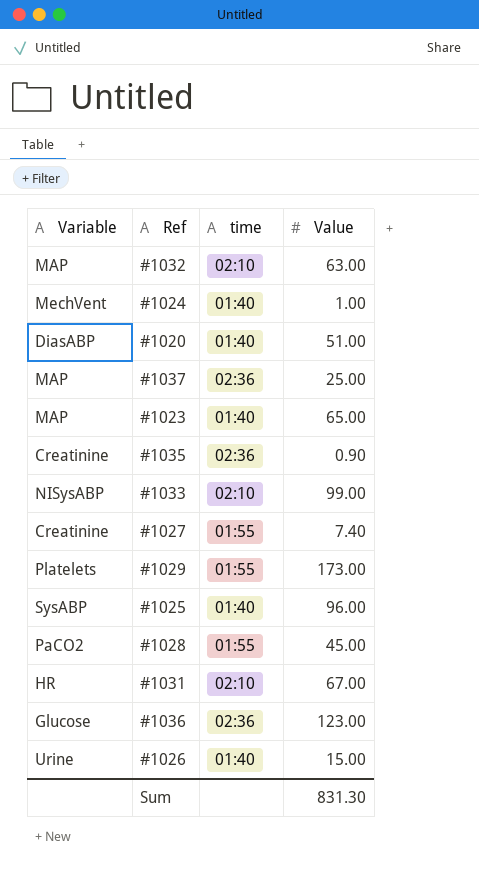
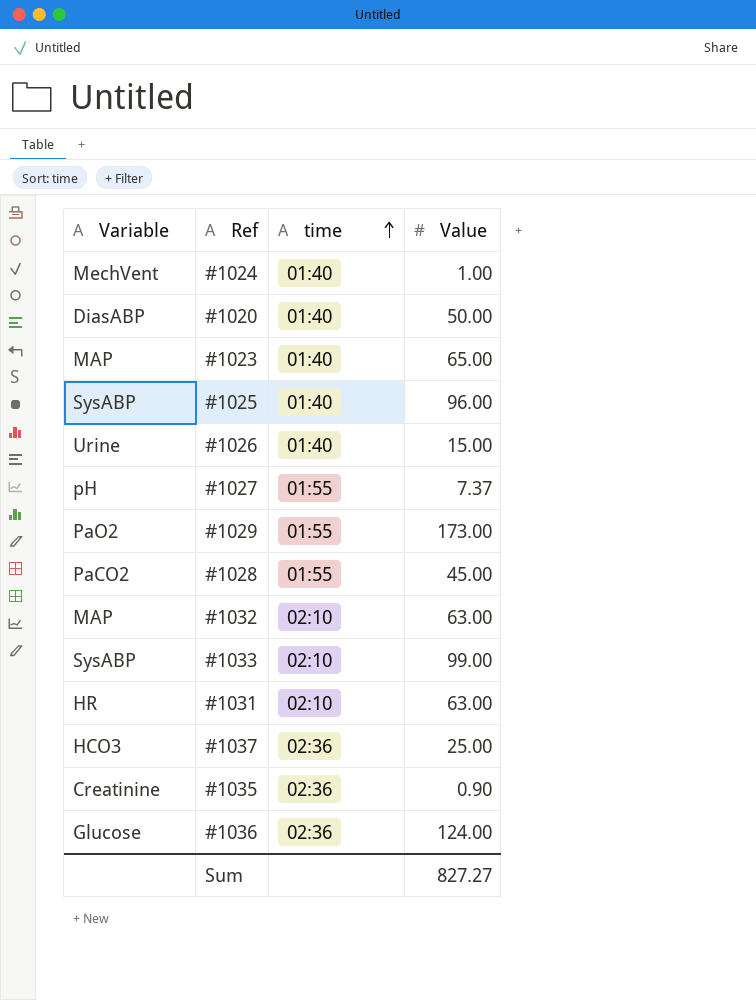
row order: none -> time ascending
#1020 | Value: 51.00 -> 50.00
#1027 | Variable: Creatinine -> pH
#1027 | Value: 7.40 -> 7.37
#1029 | Variable: Platelets -> PaO2
#1033 | Variable: NISysABP -> SysABP
#1031 | Value: 67.00 -> 63.00
#1037 | Variable: MAP -> HCO3
#1036 | Value: 123.00 -> 124.00
Sum | Value: 831.30 -> 827.27

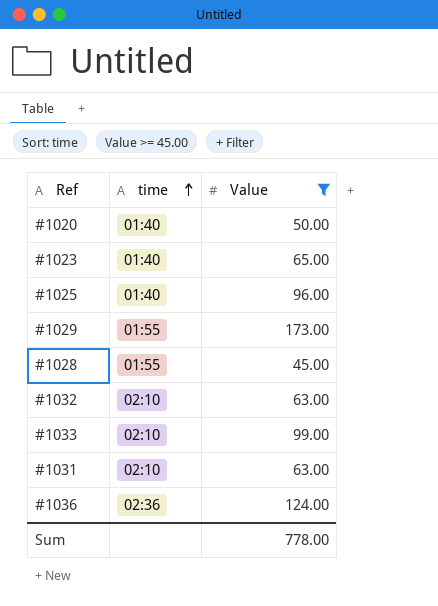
filter: none -> Value >= 45.00
column Variable | position: 1 -> none
Sum | Value: 827.27 -> 778.00

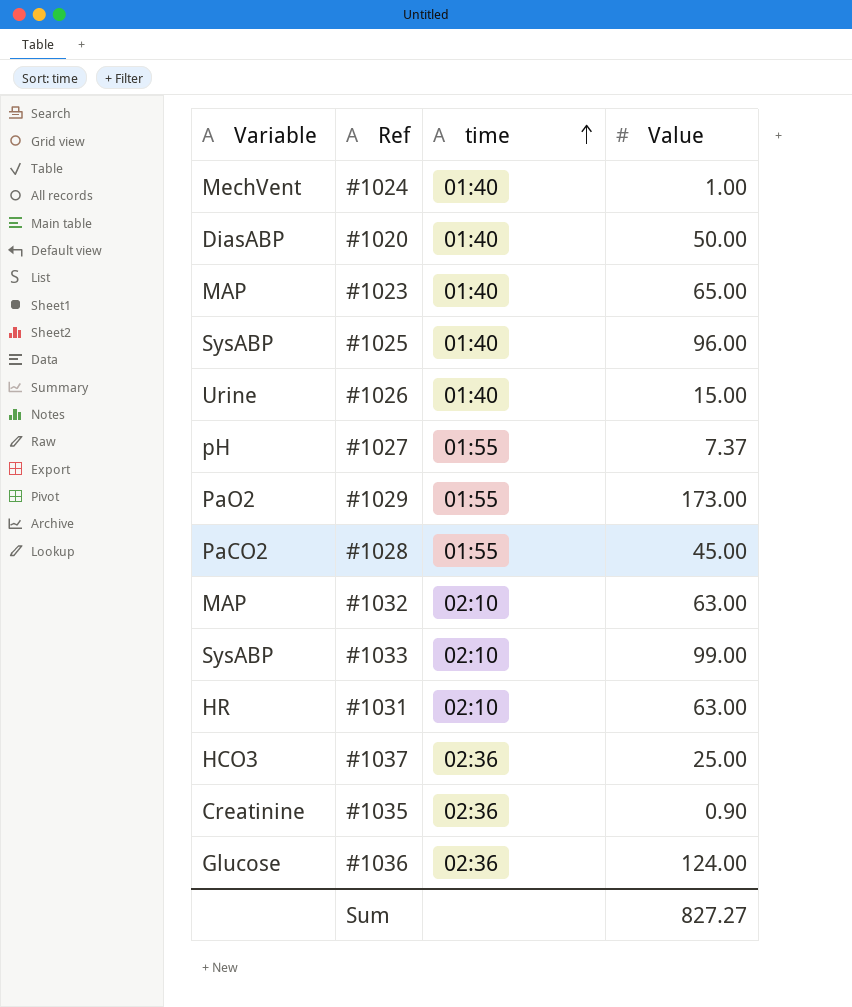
filter: Value >= 45.00 -> none
column Variable | position: none -> 1
Sum | Value: 778.00 -> 827.27

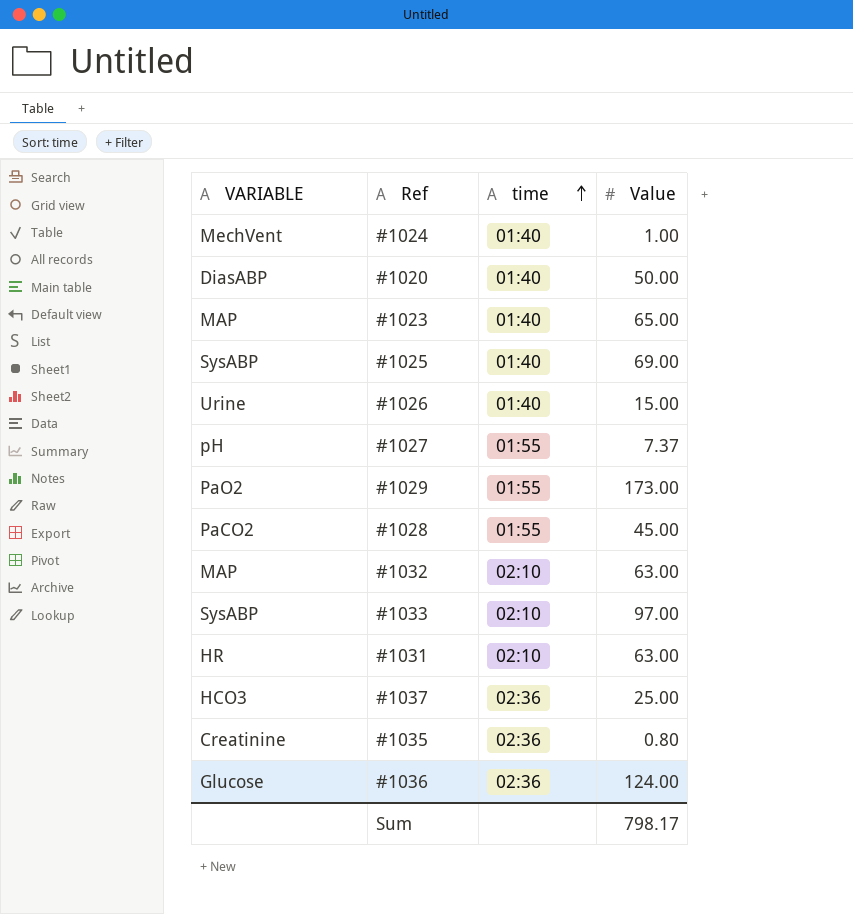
column name: Variable -> VARIABLE
#1025 | Value: 96.00 -> 69.00
#1033 | Value: 99.00 -> 97.00
#1035 | Value: 0.90 -> 0.80
Sum | Value: 827.27 -> 798.17

